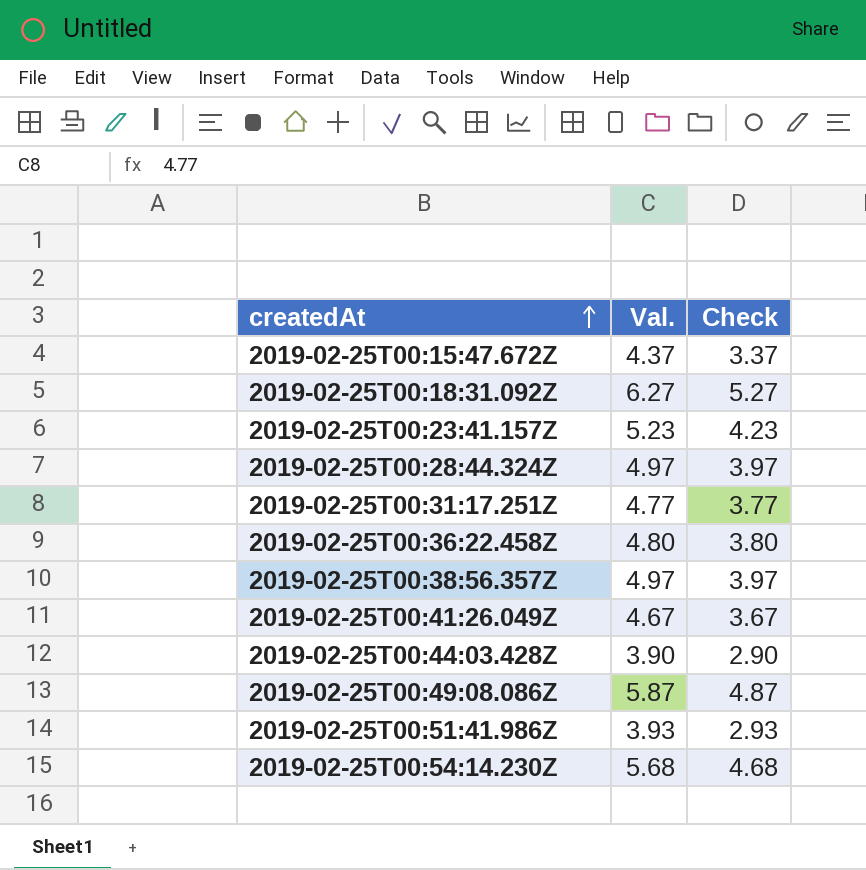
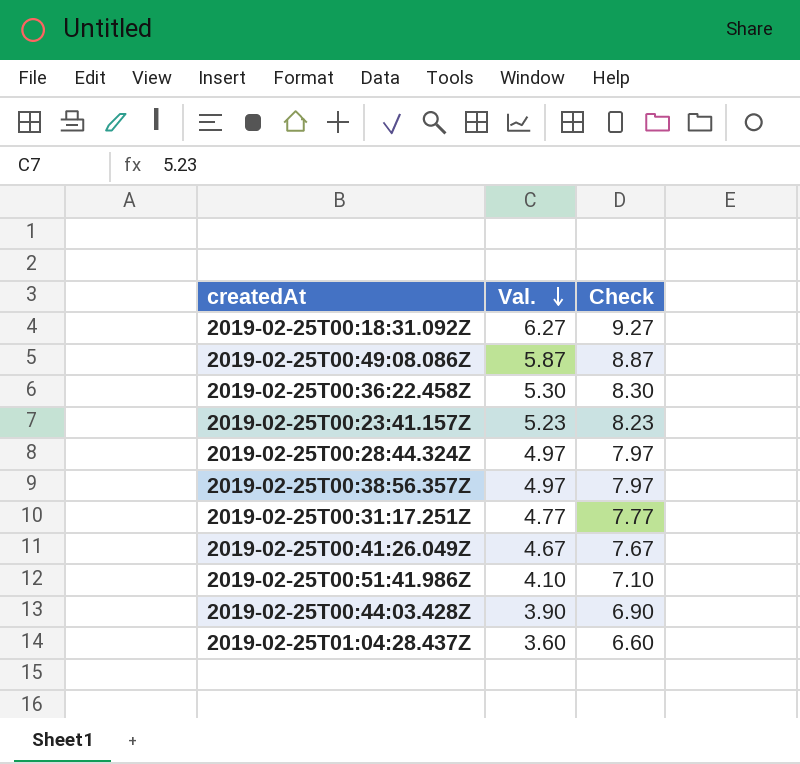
row order: createdAt ascending -> Val. descending
column Check | formula: [Val.] - 1 -> [Val.] + 3
row 2019-02-25T00:15:47.672Z: 4.37 | 3.37 -> none
row 2019-02-25T00:54:14.230Z: 5.68 | 4.68 -> none
2019-02-25T00:36:22.458Z | Val.: 4.80 -> 5.30
2019-02-25T00:51:41.986Z | Val.: 3.93 -> 4.10
row 2019-02-25T01:04:28.437Z: none -> 3.60 | 6.60

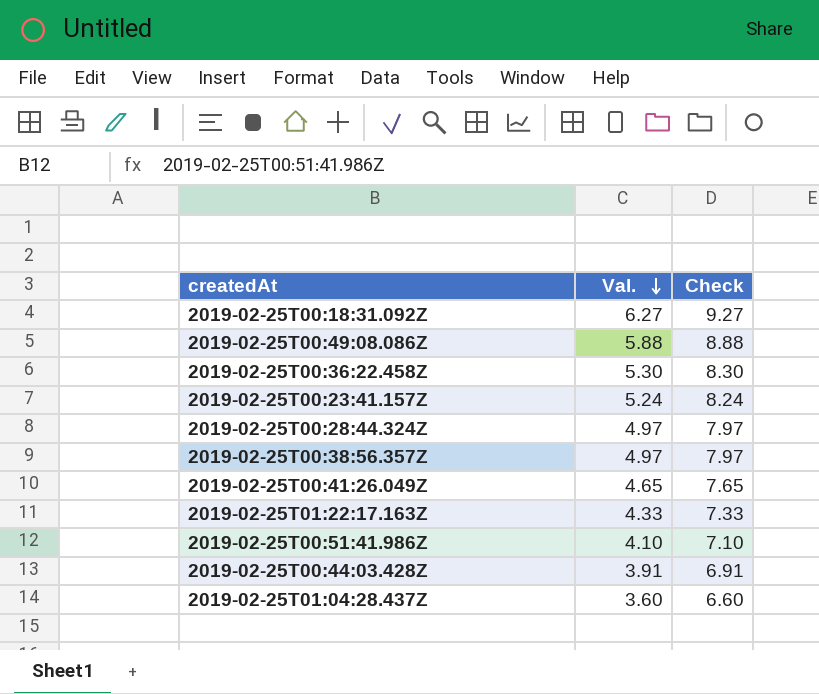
row 2019-02-25T00:31:17.251Z: 4.77 | 7.77 -> none
2019-02-25T00:49:08.086Z | Val.: 5.87 -> 5.88
2019-02-25T00:49:08.086Z | Check: 8.87 -> 8.88
2019-02-25T00:23:41.157Z | Val.: 5.23 -> 5.24
2019-02-25T00:23:41.157Z | Check: 8.23 -> 8.24
2019-02-25T00:41:26.049Z | Val.: 4.67 -> 4.65
2019-02-25T00:41:26.049Z | Check: 7.67 -> 7.65
row 2019-02-25T01:22:17.163Z: none -> 4.33 | 7.33
2019-02-25T00:44:03.428Z | Val.: 3.90 -> 3.91
2019-02-25T00:44:03.428Z | Check: 6.90 -> 6.91

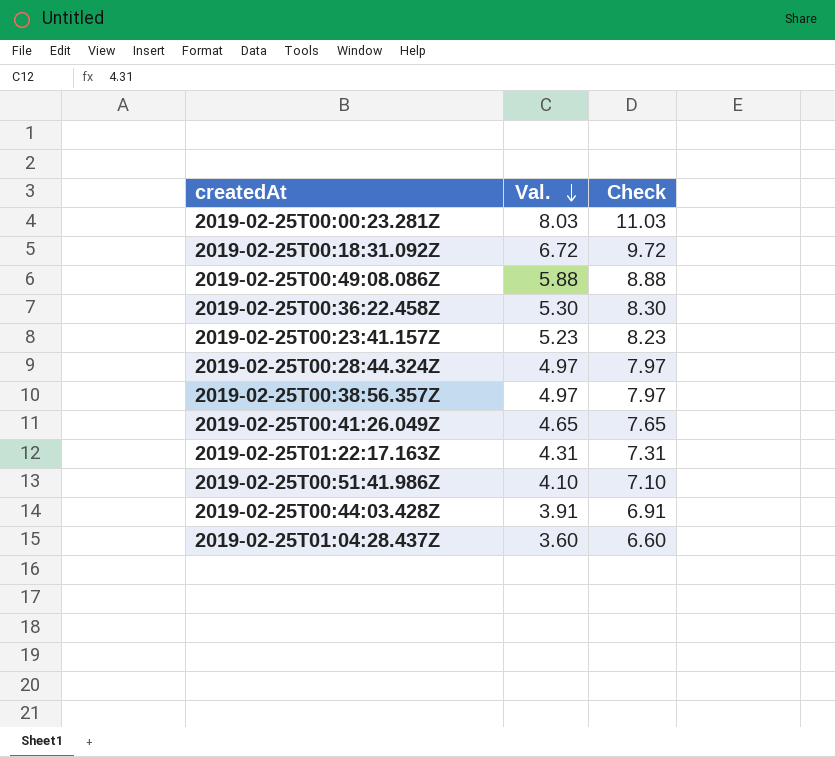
row 2019-02-25T00:00:23.281Z: none -> 8.03 | 11.03
2019-02-25T00:18:31.092Z | Val.: 6.27 -> 6.72
2019-02-25T00:18:31.092Z | Check: 9.27 -> 9.72
2019-02-25T00:23:41.157Z | Val.: 5.24 -> 5.23
2019-02-25T00:23:41.157Z | Check: 8.24 -> 8.23
2019-02-25T01:22:17.163Z | Val.: 4.33 -> 4.31
2019-02-25T01:22:17.163Z | Check: 7.33 -> 7.31

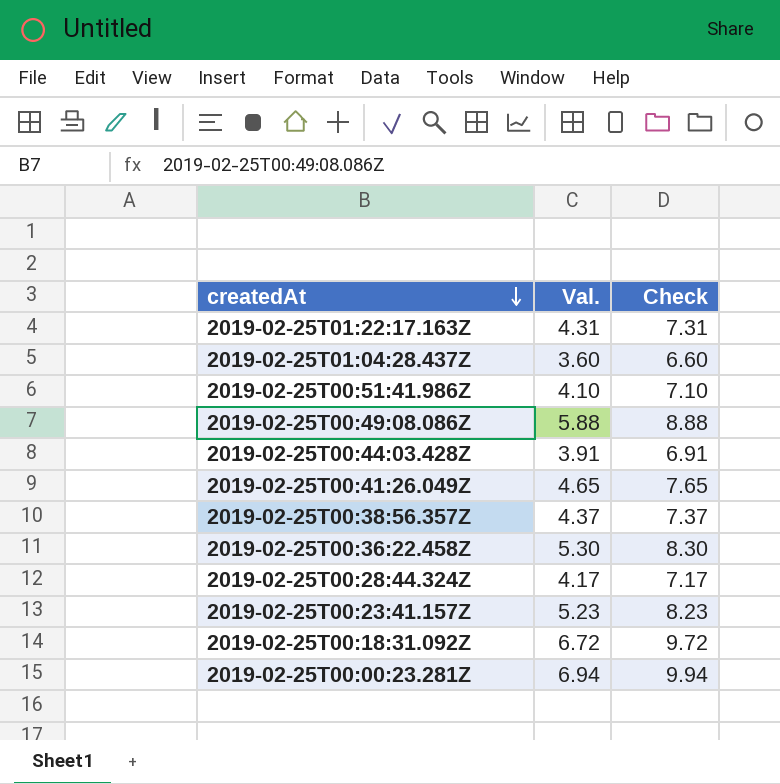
row order: Val. descending -> createdAt descending
2019-02-25T00:38:56.357Z | Val.: 4.97 -> 4.37
2019-02-25T00:38:56.357Z | Check: 7.97 -> 7.37
2019-02-25T00:28:44.324Z | Val.: 4.97 -> 4.17
2019-02-25T00:28:44.324Z | Check: 7.97 -> 7.17
2019-02-25T00:00:23.281Z | Val.: 8.03 -> 6.94
2019-02-25T00:00:23.281Z | Check: 11.03 -> 9.94

